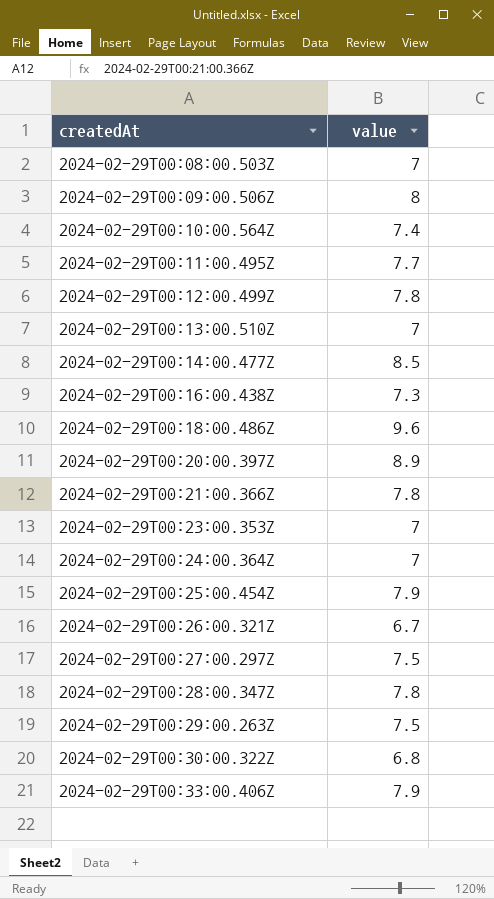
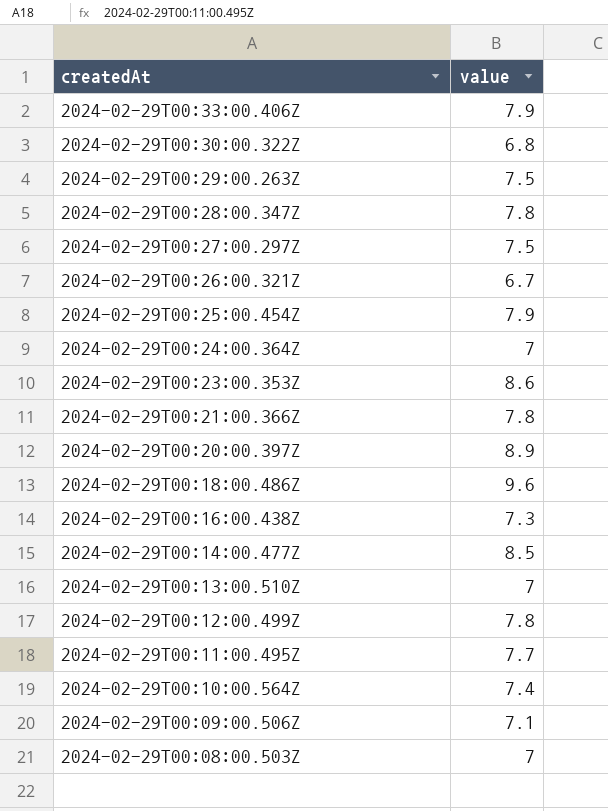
row order: createdAt ascending -> createdAt descending
2024-02-29T00:23:00.353Z | value: 7 -> 8.6
2024-02-29T00:09:00.506Z | value: 8 -> 7.1

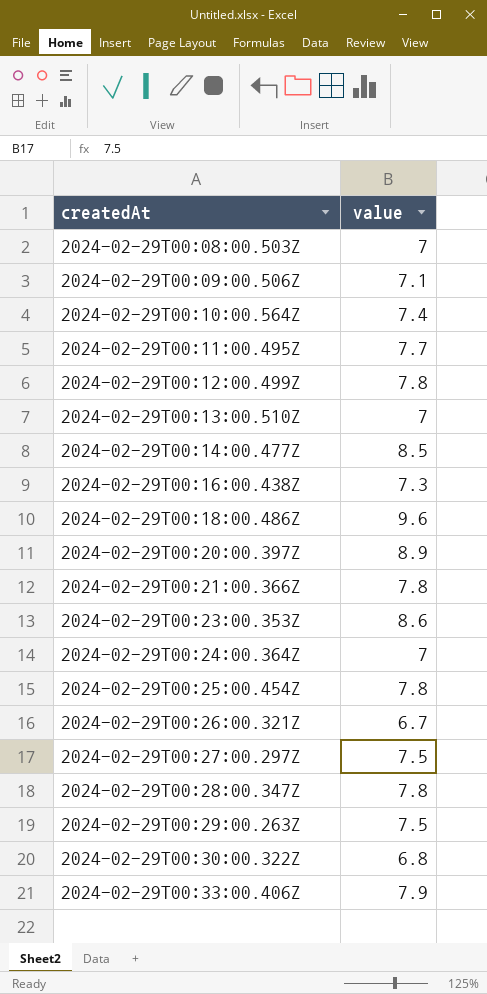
row order: createdAt descending -> createdAt ascending
2024-02-29T00:25:00.454Z | value: 7.9 -> 7.8

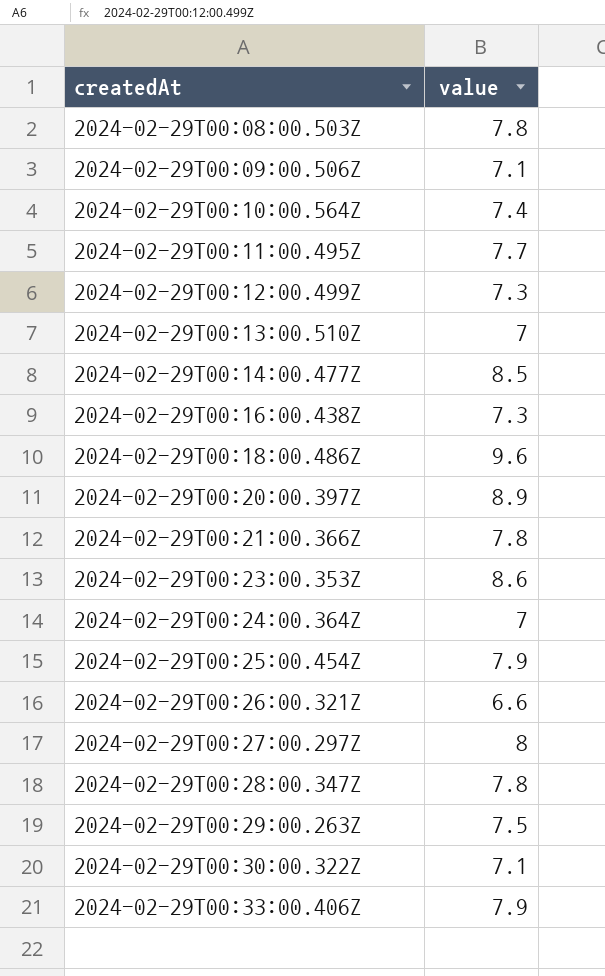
2024-02-29T00:08:00.503Z | value: 7 -> 7.8
2024-02-29T00:12:00.499Z | value: 7.8 -> 7.3
2024-02-29T00:25:00.454Z | value: 7.8 -> 7.9
2024-02-29T00:26:00.321Z | value: 6.7 -> 6.6
2024-02-29T00:27:00.297Z | value: 7.5 -> 8
2024-02-29T00:30:00.322Z | value: 6.8 -> 7.1

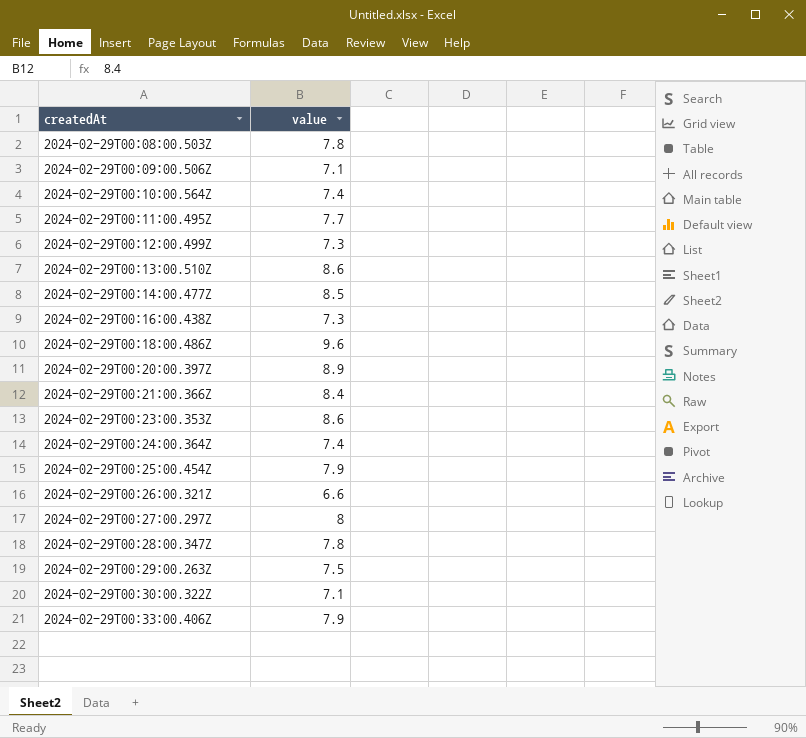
2024-02-29T00:13:00.510Z | value: 7 -> 8.6
2024-02-29T00:21:00.366Z | value: 7.8 -> 8.4
2024-02-29T00:24:00.364Z | value: 7 -> 7.4

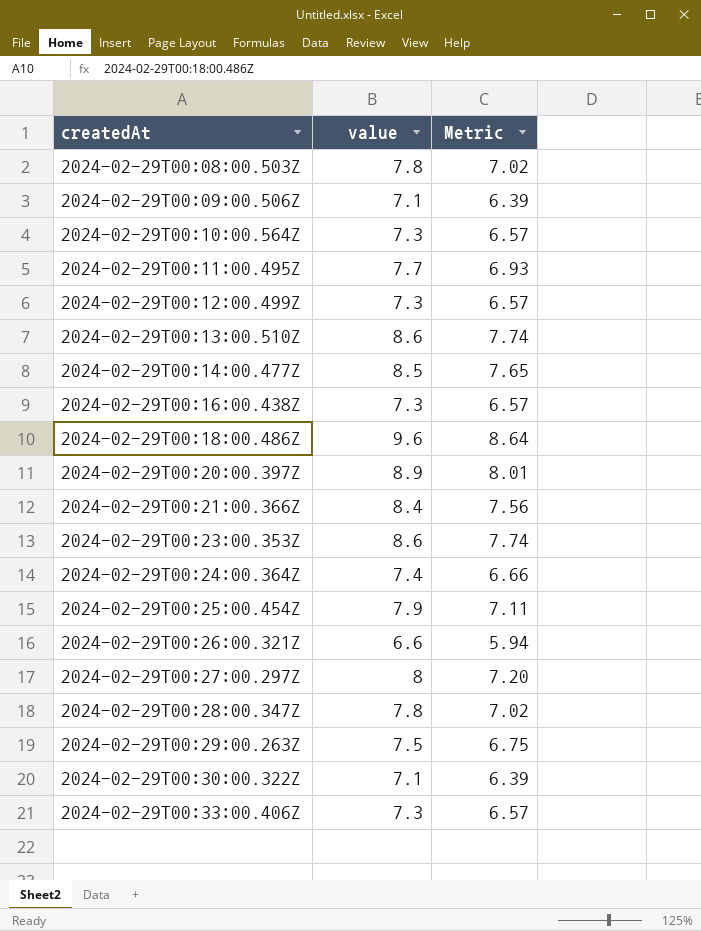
column Metric | formula: none -> [value] * 0.9
2024-02-29T00:10:00.564Z | value: 7.4 -> 7.3
2024-02-29T00:33:00.406Z | value: 7.9 -> 7.3

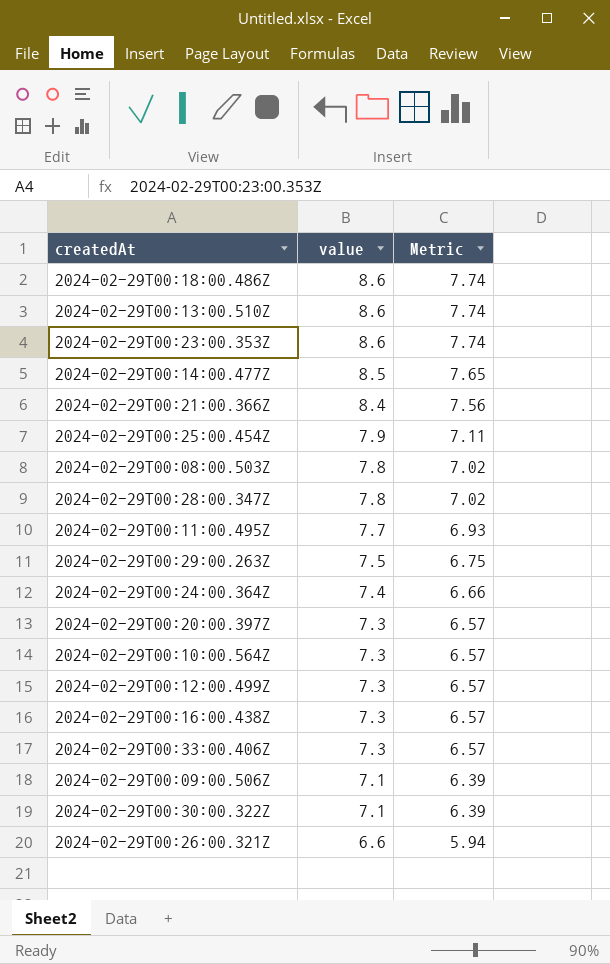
row order: createdAt ascending -> value descending
row 2024-02-29T00:27:00.297Z: 8 | 7.20 -> none
2024-02-29T00:18:00.486Z | value: 9.6 -> 8.6
2024-02-29T00:18:00.486Z | Metric: 8.64 -> 7.74
2024-02-29T00:20:00.397Z | value: 8.9 -> 7.3
2024-02-29T00:20:00.397Z | Metric: 8.01 -> 6.57

